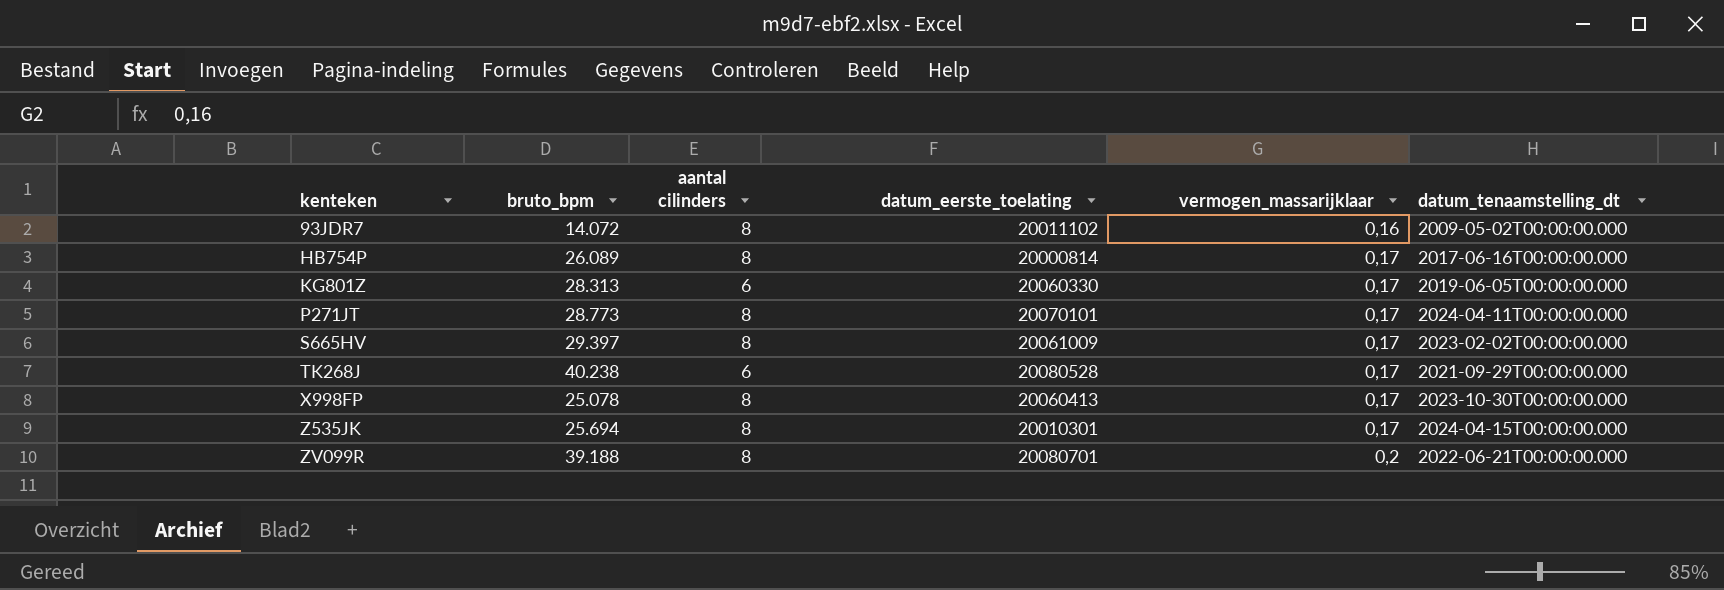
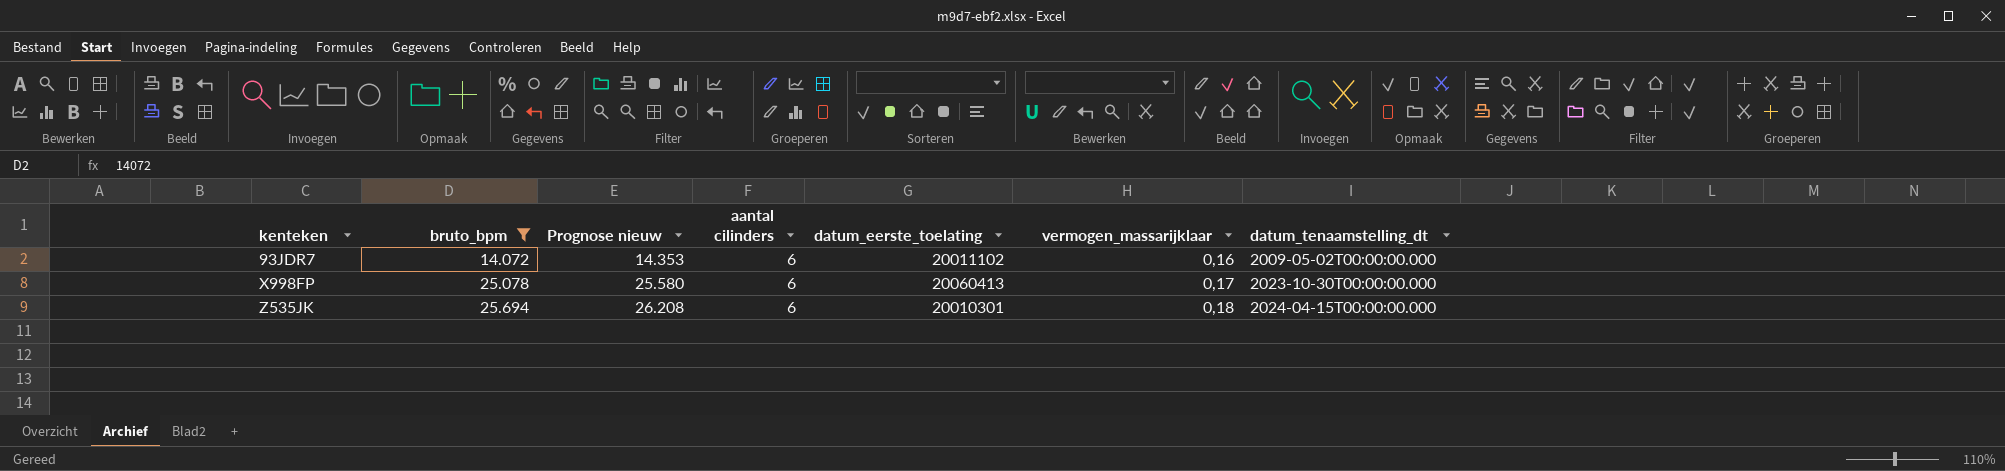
filter: none -> bruto_bpm <= 25.694
column Prognose nieuw | formula: none -> [bruto_bpm] * 1,02
93JDR7 | aantal cilinders: 8 -> 6
X998FP | aantal cilinders: 8 -> 6
Z535JK | aantal cilinders: 8 -> 6
Z535JK | vermogen_massarijklaar: 0,17 -> 0,18

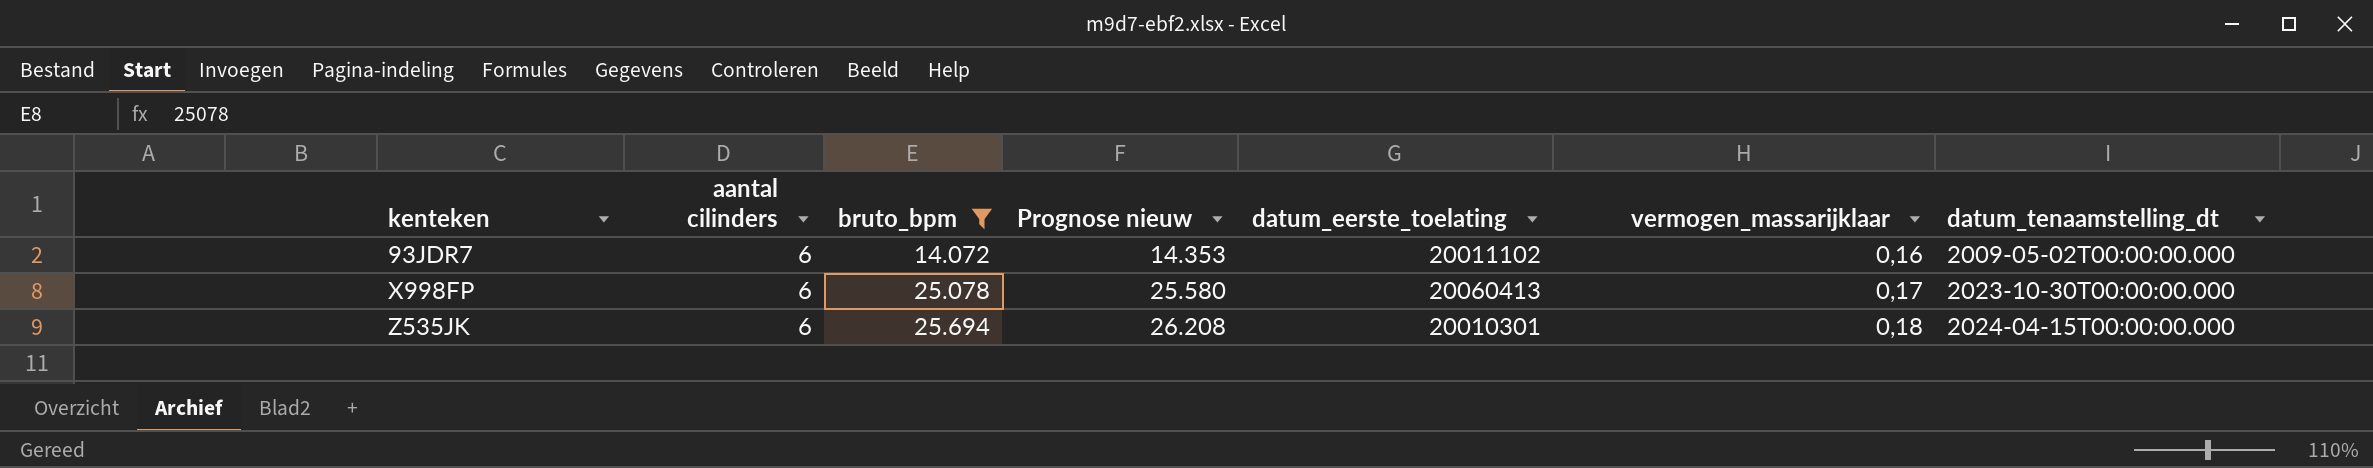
column aantal cilinders | position: 4 -> 2

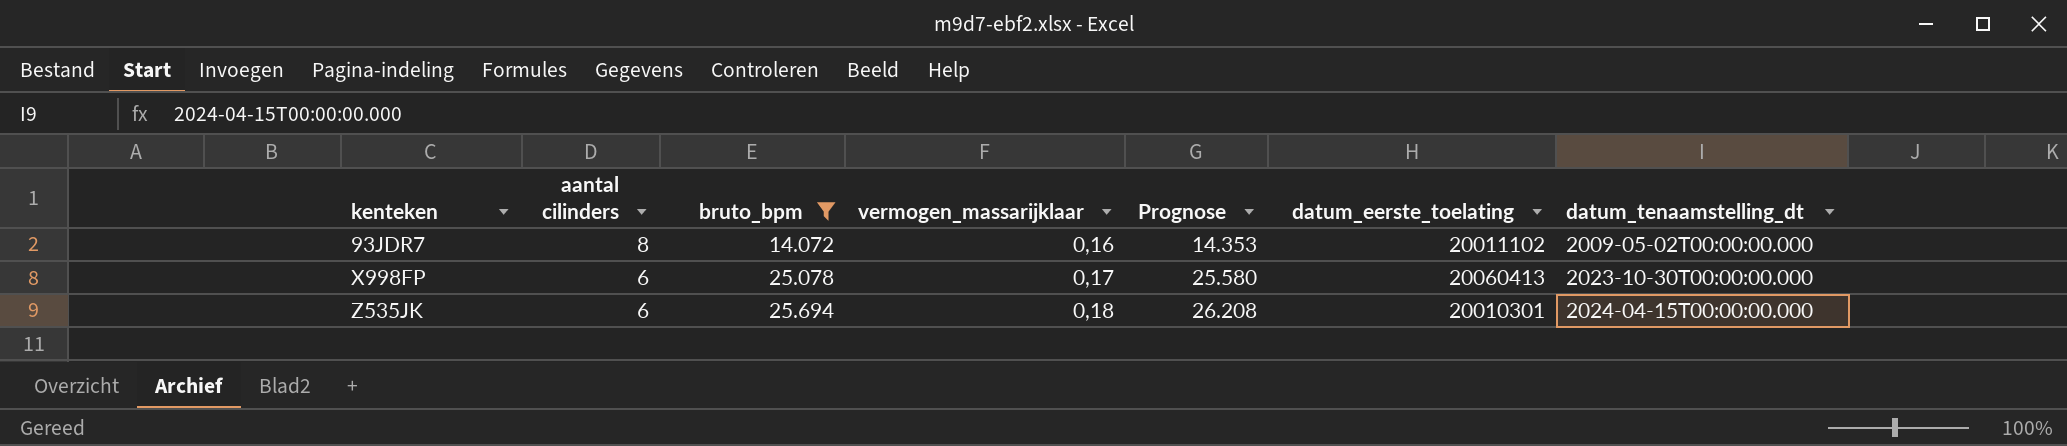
column vermogen_massarijklaar | position: 6 -> 4
column name: Prognose nieuw -> Prognose
93JDR7 | aantal cilinders: 6 -> 8

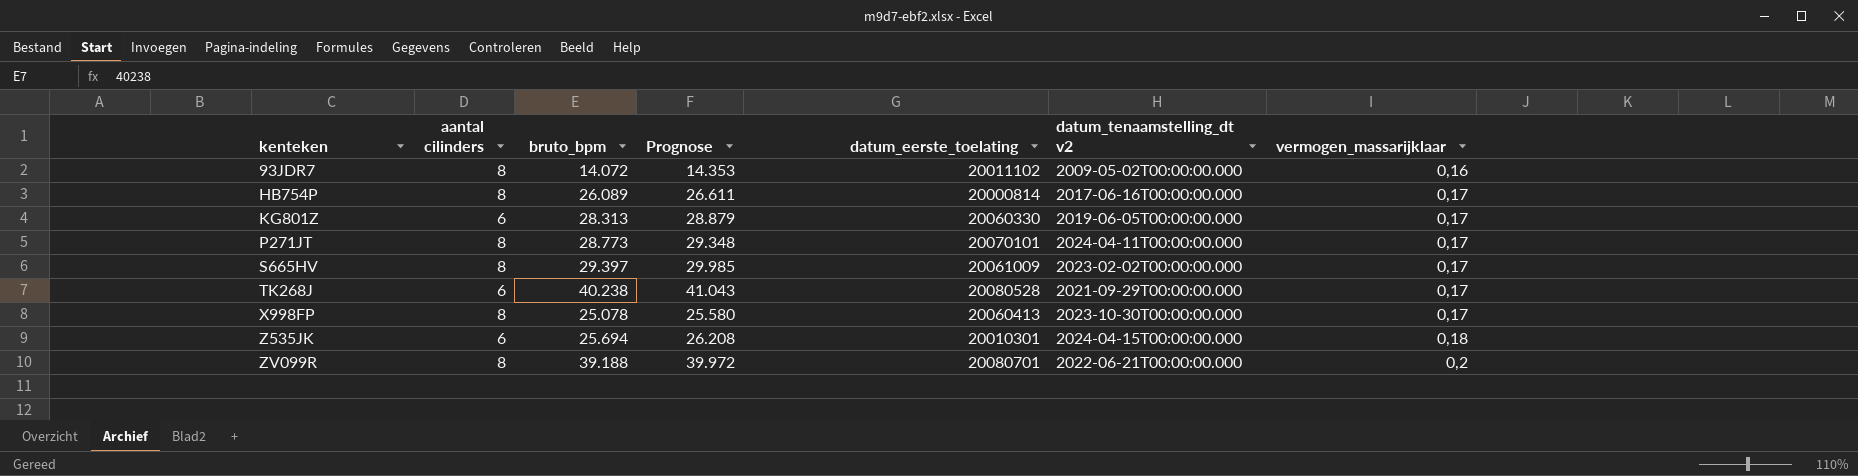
filter: bruto_bpm <= 25.694 -> none
column name: datum_tenaamstelling_dt -> datum_tenaamstelling_dt v2
column vermogen_massarijklaar | position: 4 -> 7
X998FP | aantal cilinders: 6 -> 8

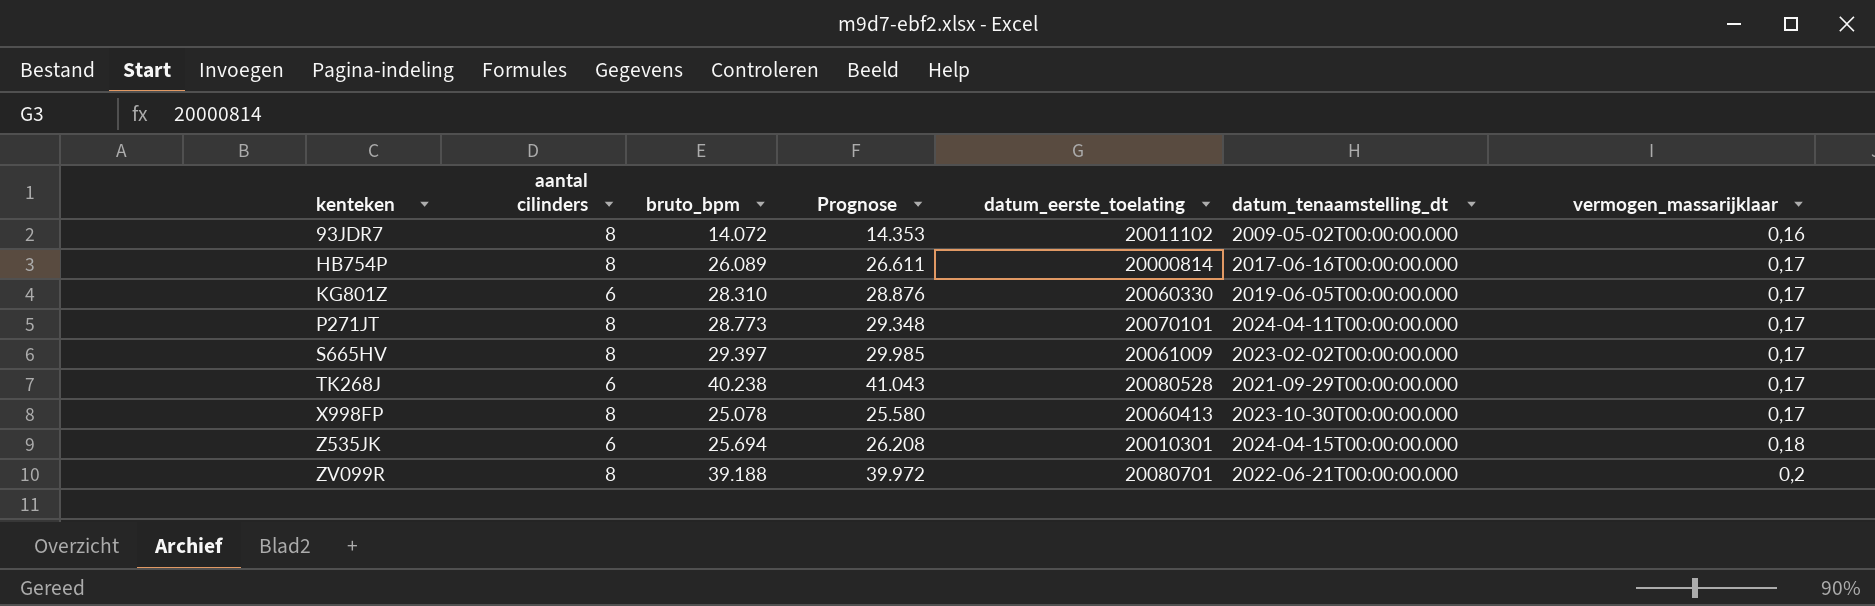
column name: datum_tenaamstelling_dt v2 -> datum_tenaamstelling_dt
KG801Z | bruto_bpm: 28.313 -> 28.310
KG801Z | Prognose: 28.879 -> 28.876

